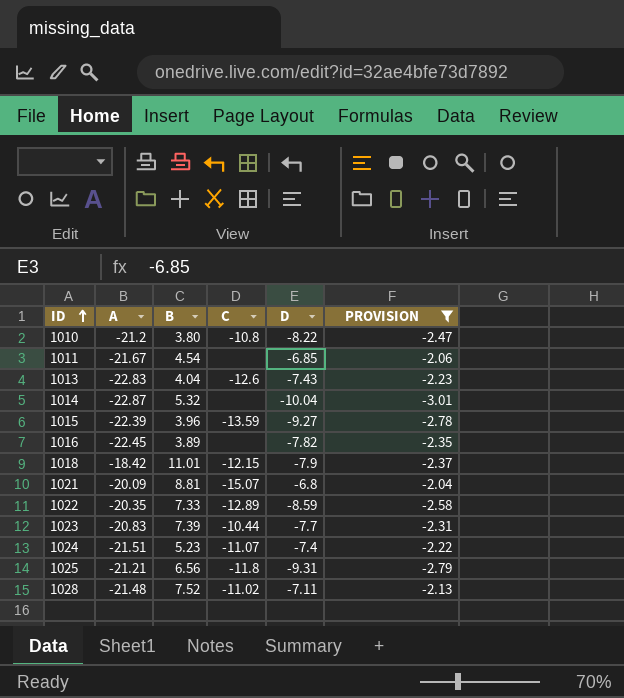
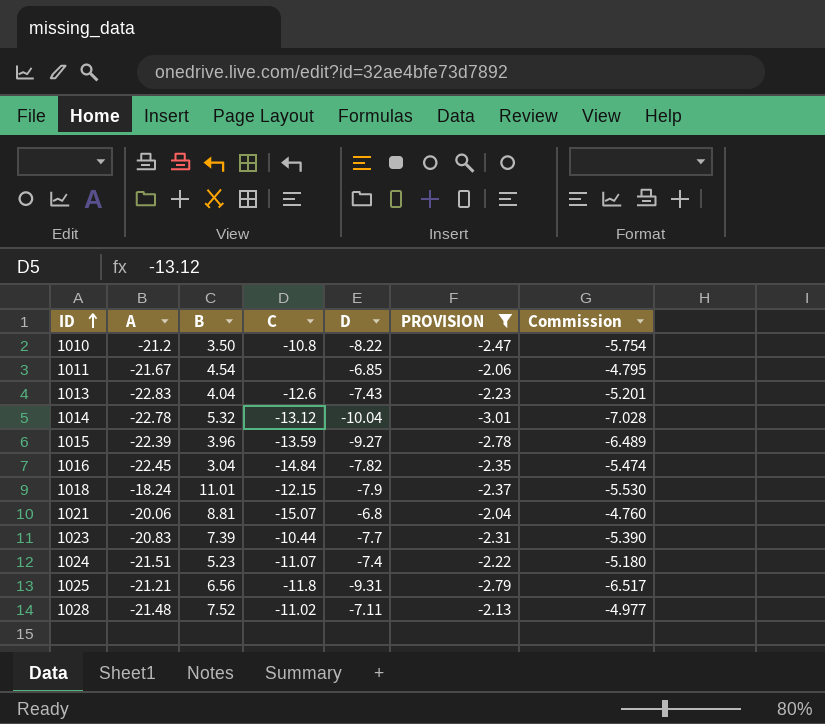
column Commission | formula: none -> [D] * 0.7
row 1022: -20.35 | 7.33 | -12.89 | -8.59 | -2.58 -> none
1010 | B: 3.80 -> 3.50
1014 | A: -22.87 -> -22.78
1014 | C: none -> -13.12
1016 | B: 3.89 -> 3.04
1016 | C: none -> -14.84
1018 | A: -18.42 -> -18.24
1021 | A: -20.09 -> -20.06

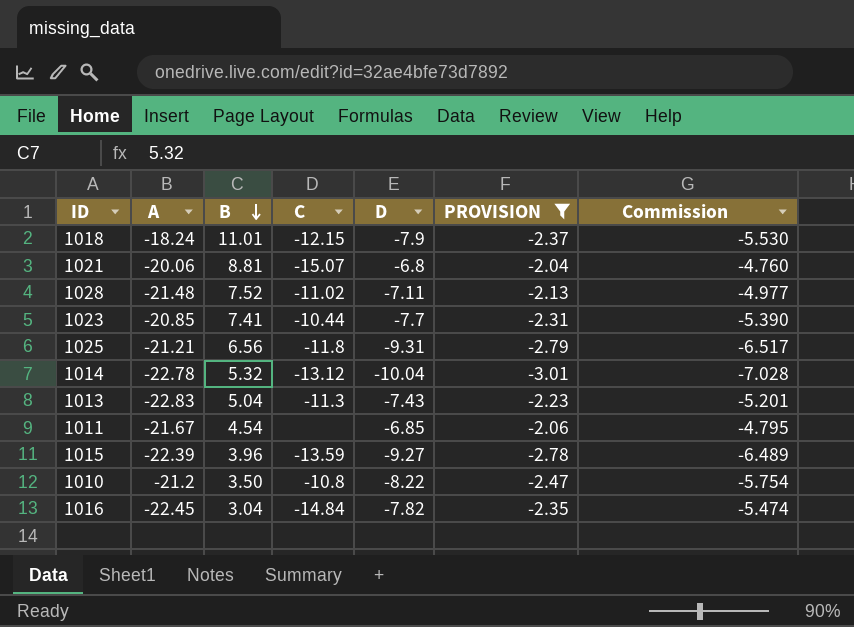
row order: ID ascending -> B descending
row 1024: -21.51 | 5.23 | -11.07 | -7.4 | -2.22 | -5.180 -> none
1023 | A: -20.83 -> -20.85
1023 | B: 7.39 -> 7.41
1013 | B: 4.04 -> 5.04
1013 | C: -12.6 -> -11.3

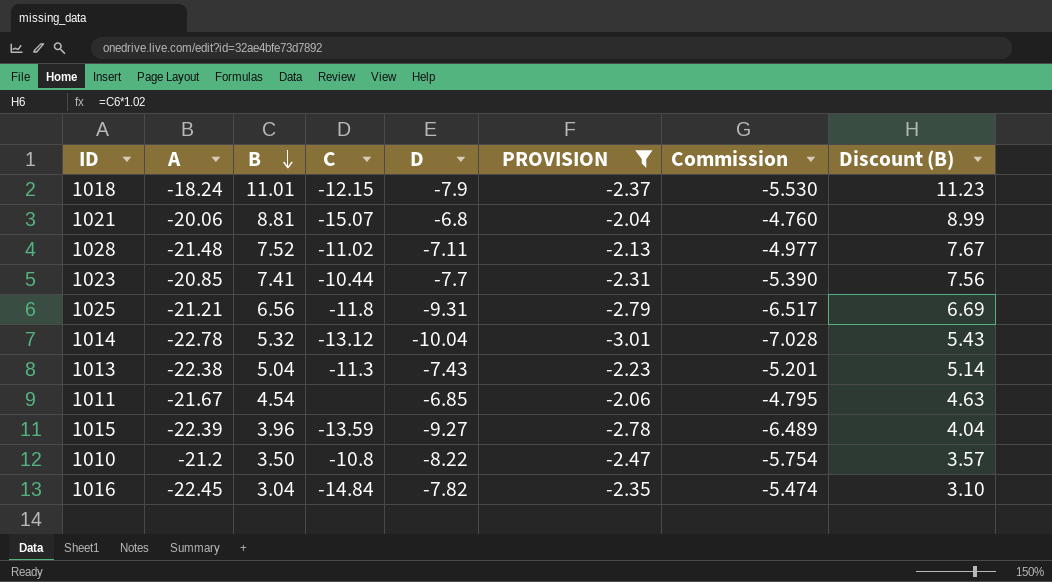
column Discount (B) | formula: none -> [B] * 1.02
1013 | A: -22.83 -> -22.38

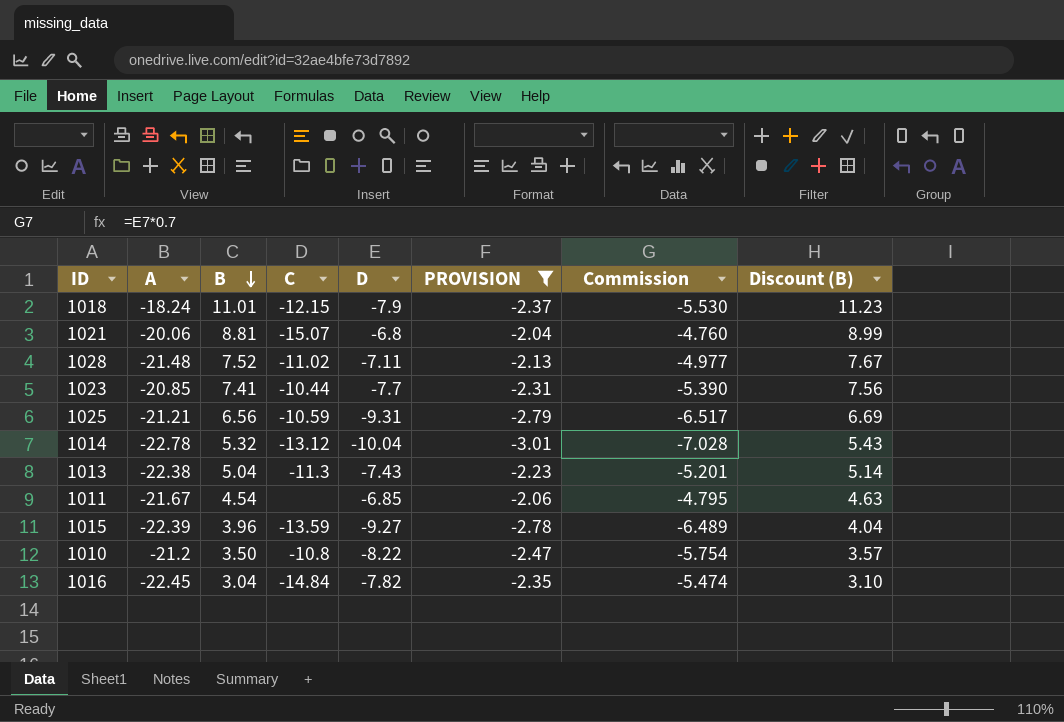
1025 | C: -11.8 -> -10.59

